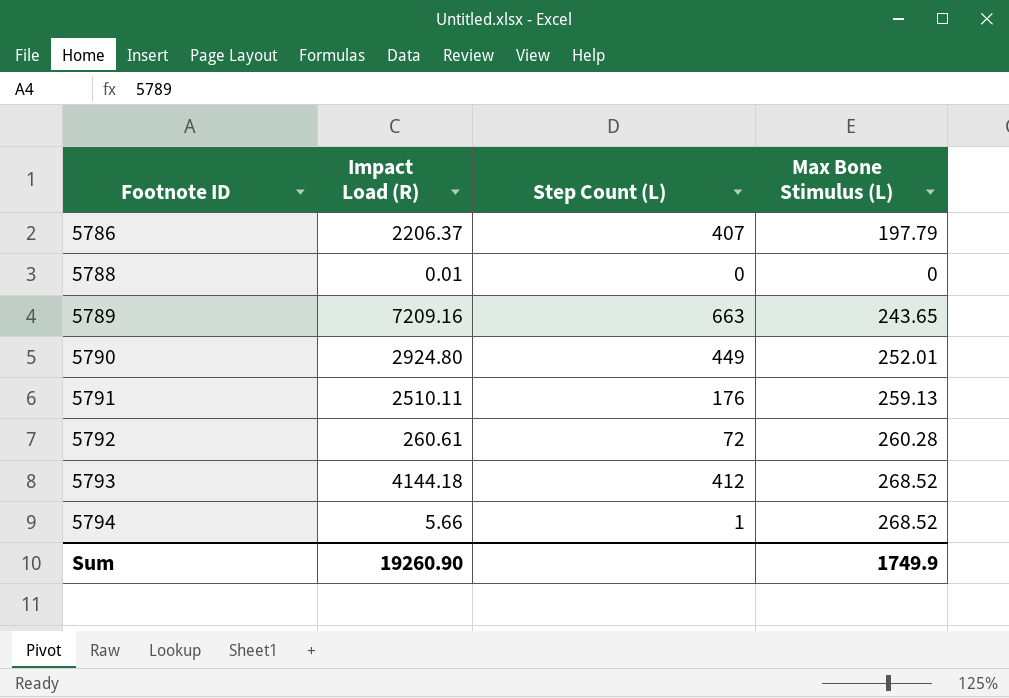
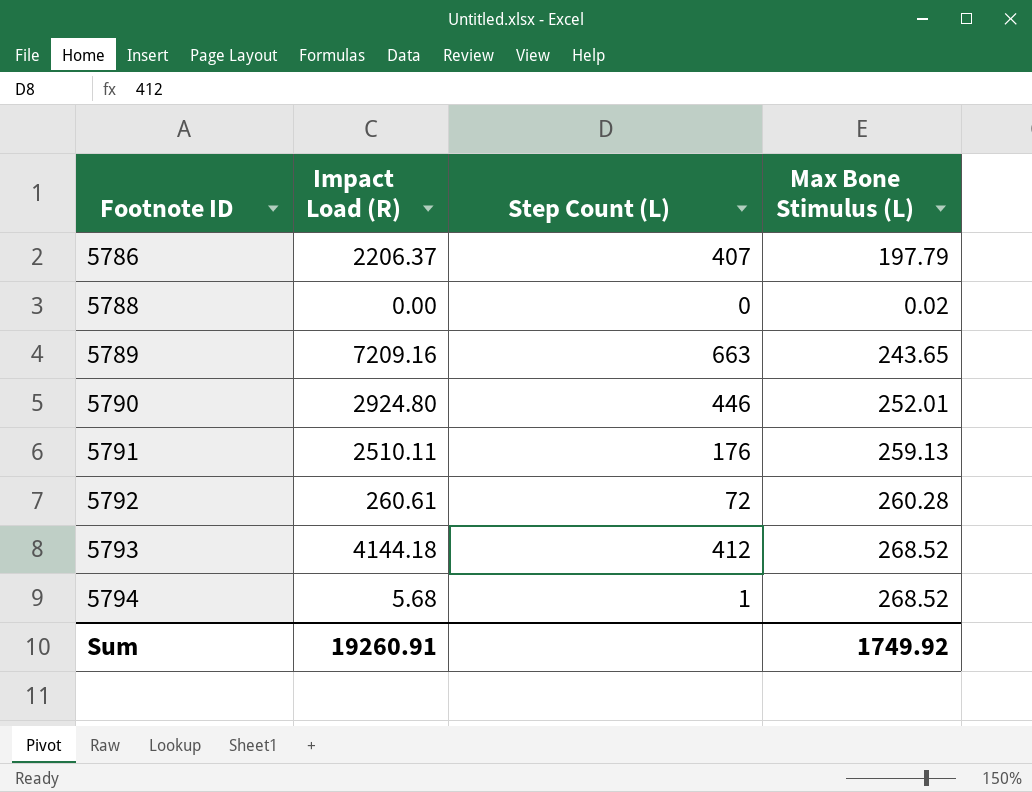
5788 | Impact Load (R): 0.01 -> 0.00
5788 | Max Bone Stimulus (L): 0 -> 0.02
5790 | Step Count (L): 449 -> 446
5794 | Impact Load (R): 5.66 -> 5.68
Sum | Impact Load (R): 19260.90 -> 19260.91
Sum | Max Bone Stimulus (L): 1749.9 -> 1749.92

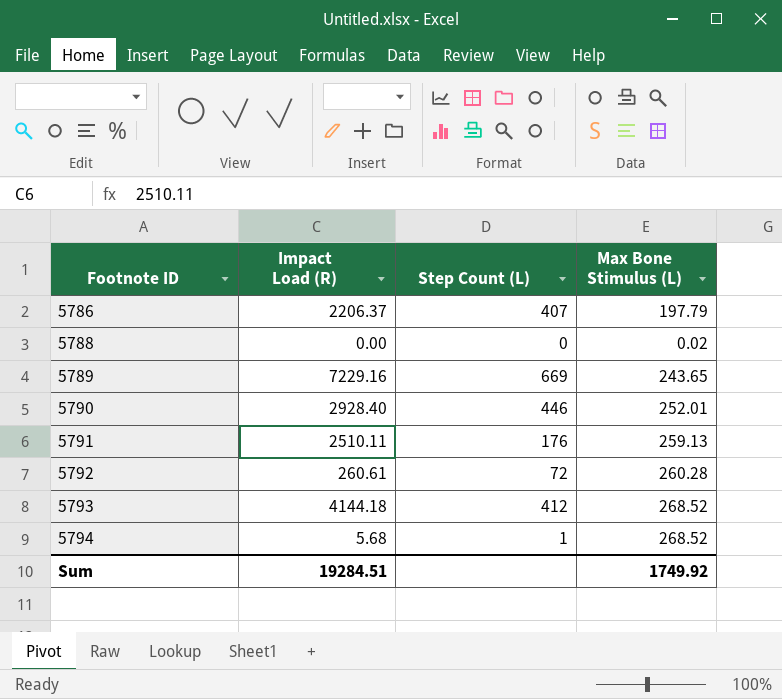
5789 | Impact Load (R): 7209.16 -> 7229.16
5789 | Step Count (L): 663 -> 669
5790 | Impact Load (R): 2924.80 -> 2928.40
Sum | Impact Load (R): 19260.91 -> 19284.51

